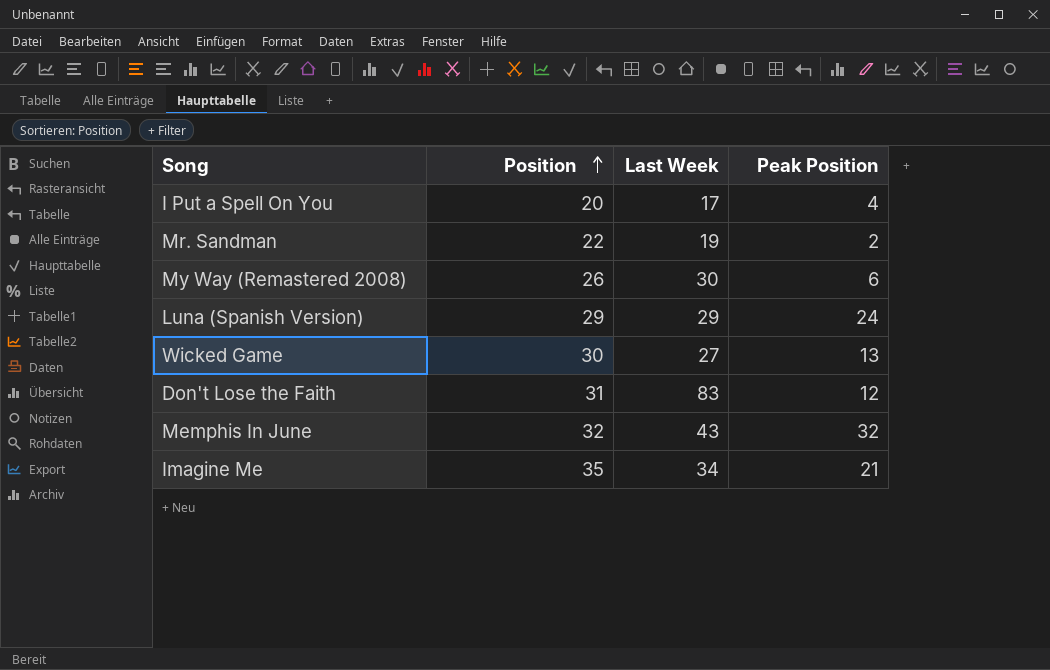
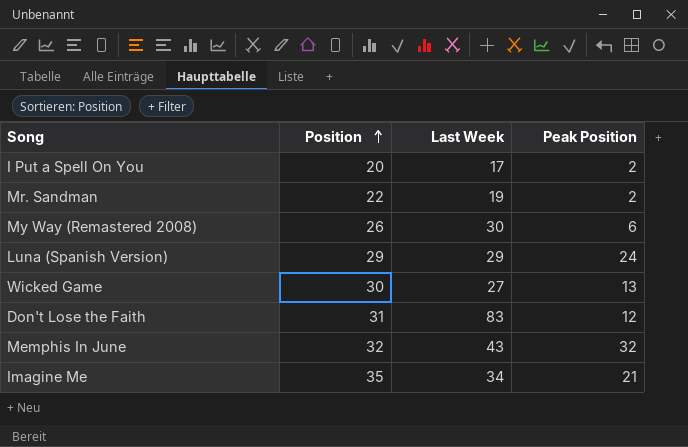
I Put a Spell On You | Peak Position: 4 -> 2

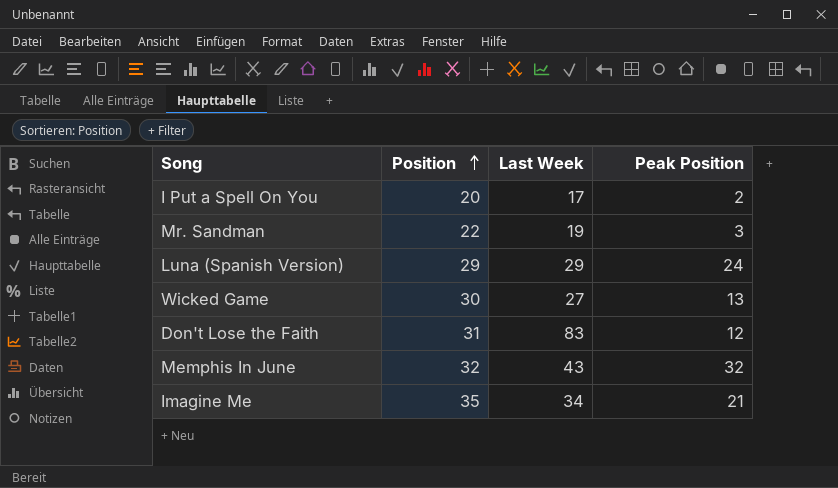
row My Way (Remastered 2008): 26 | 30 | 6 -> none
Mr. Sandman | Peak Position: 2 -> 3

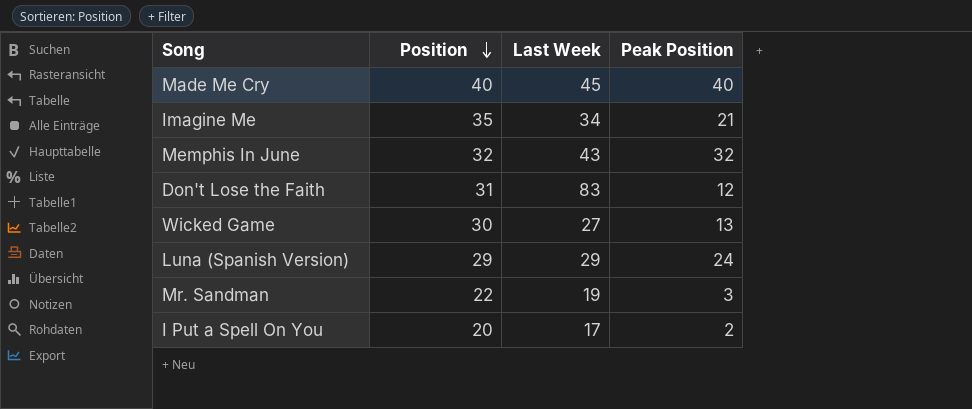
row order: Position ascending -> Position descending
row Made Me Cry: none -> 40 | 45 | 40

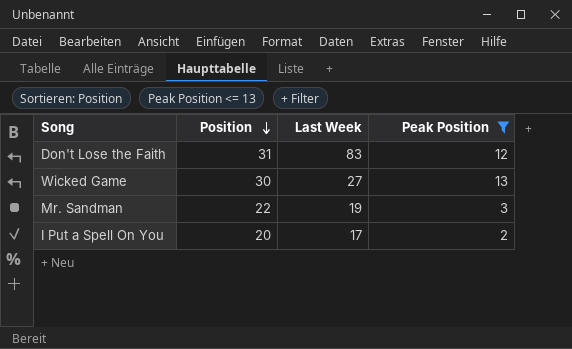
filter: none -> Peak Position <= 13

